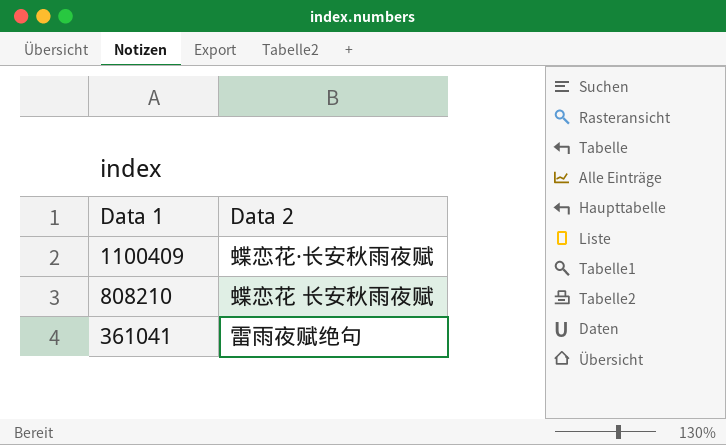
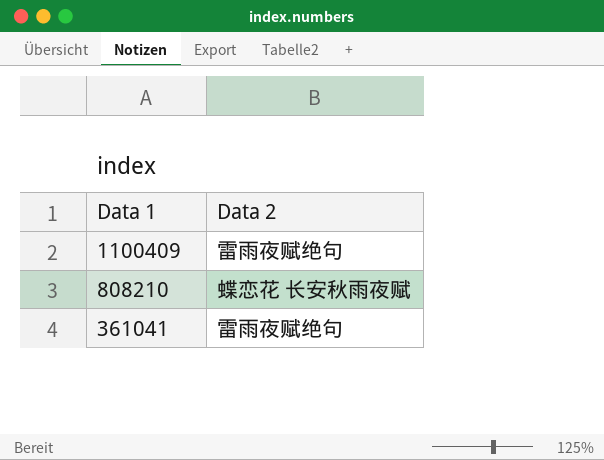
1100409 | Data 2: 蝶恋花·长安秋雨夜赋 -> 雷雨夜赋绝句

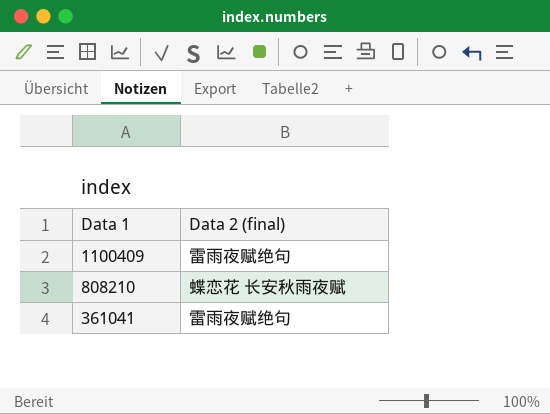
column name: Data 2 -> Data 2 (final)

